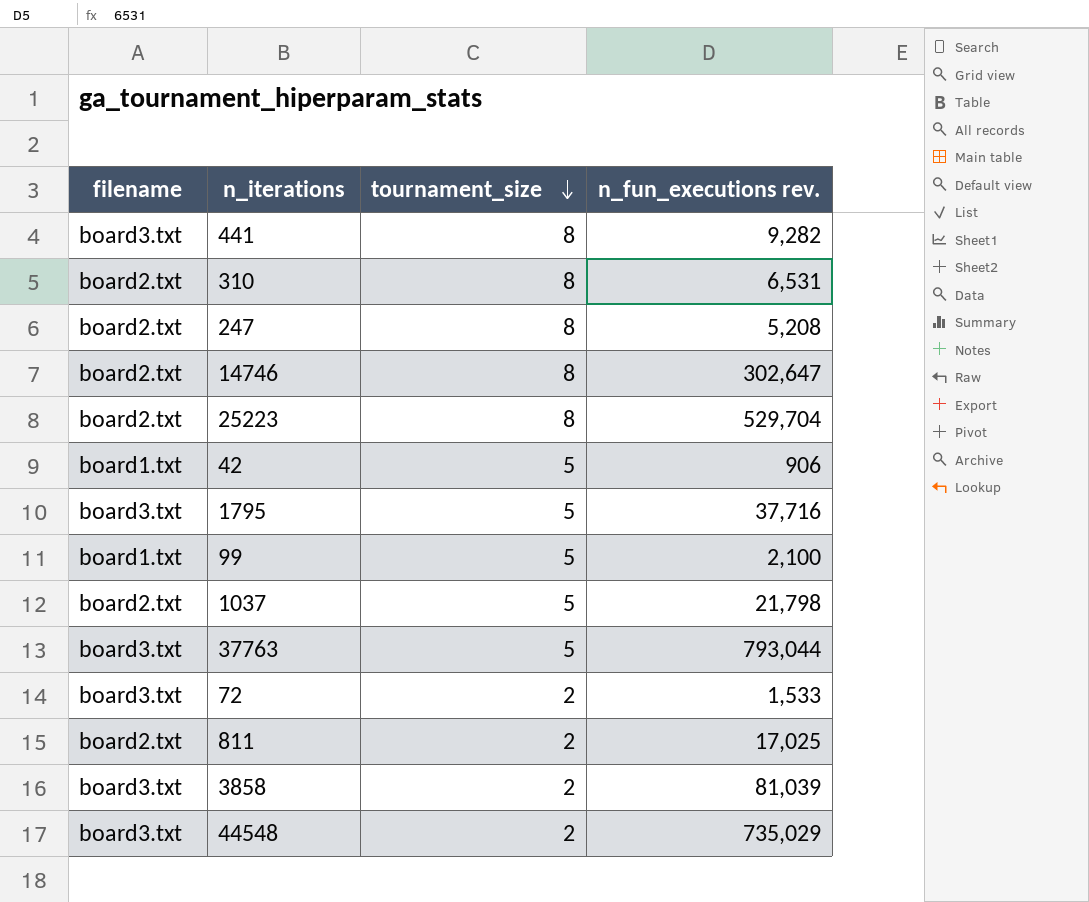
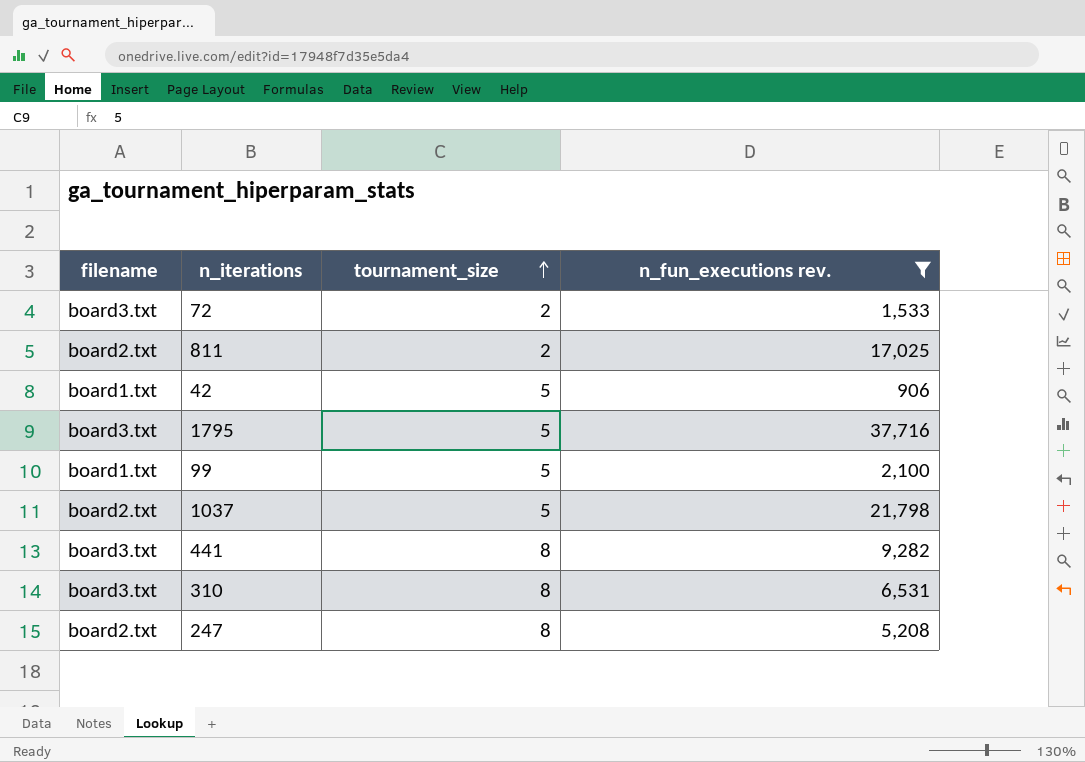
filter: none -> n_fun_executions rev. <= 37,716
row order: tournament_size descending -> tournament_size ascending
310 | filename: board2.txt -> board3.txt

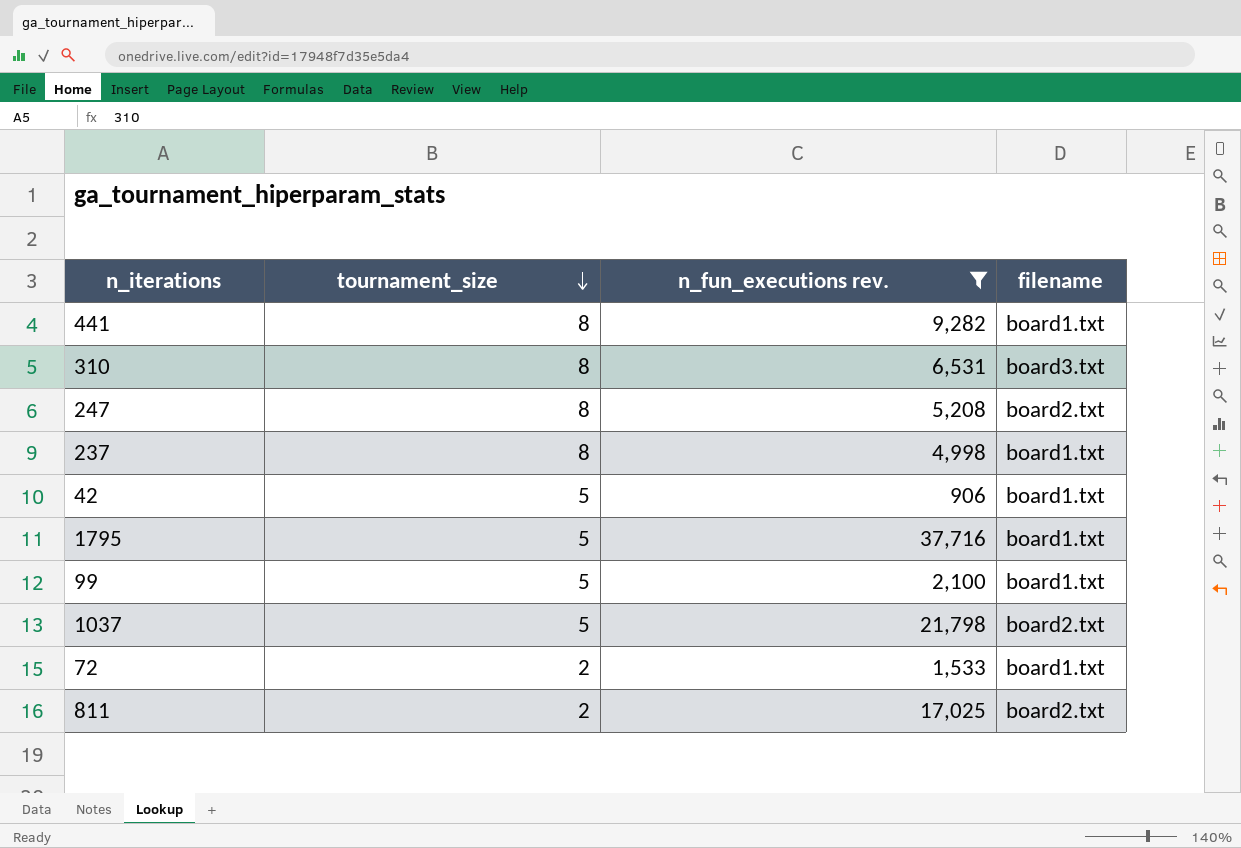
row order: tournament_size ascending -> tournament_size descending
column filename | position: 1 -> 4
441 | filename: board3.txt -> board1.txt
row 237: none -> 8 | 4,998 | board1.txt
1795 | filename: board3.txt -> board1.txt
72 | filename: board3.txt -> board1.txt

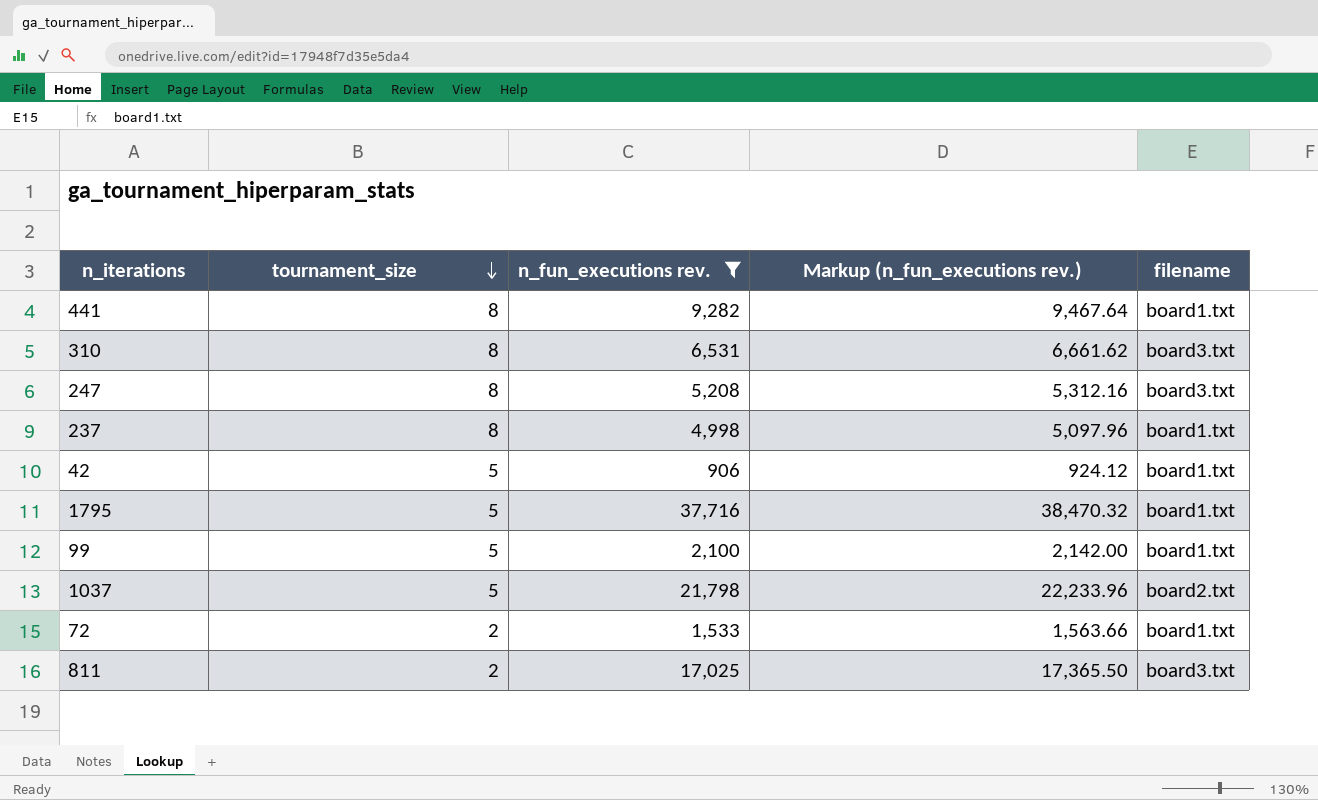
column Markup (n_fun_executions rev.) | formula: none -> [n_fun_executions rev.] * 1.02
247 | filename: board2.txt -> board3.txt
811 | filename: board2.txt -> board3.txt

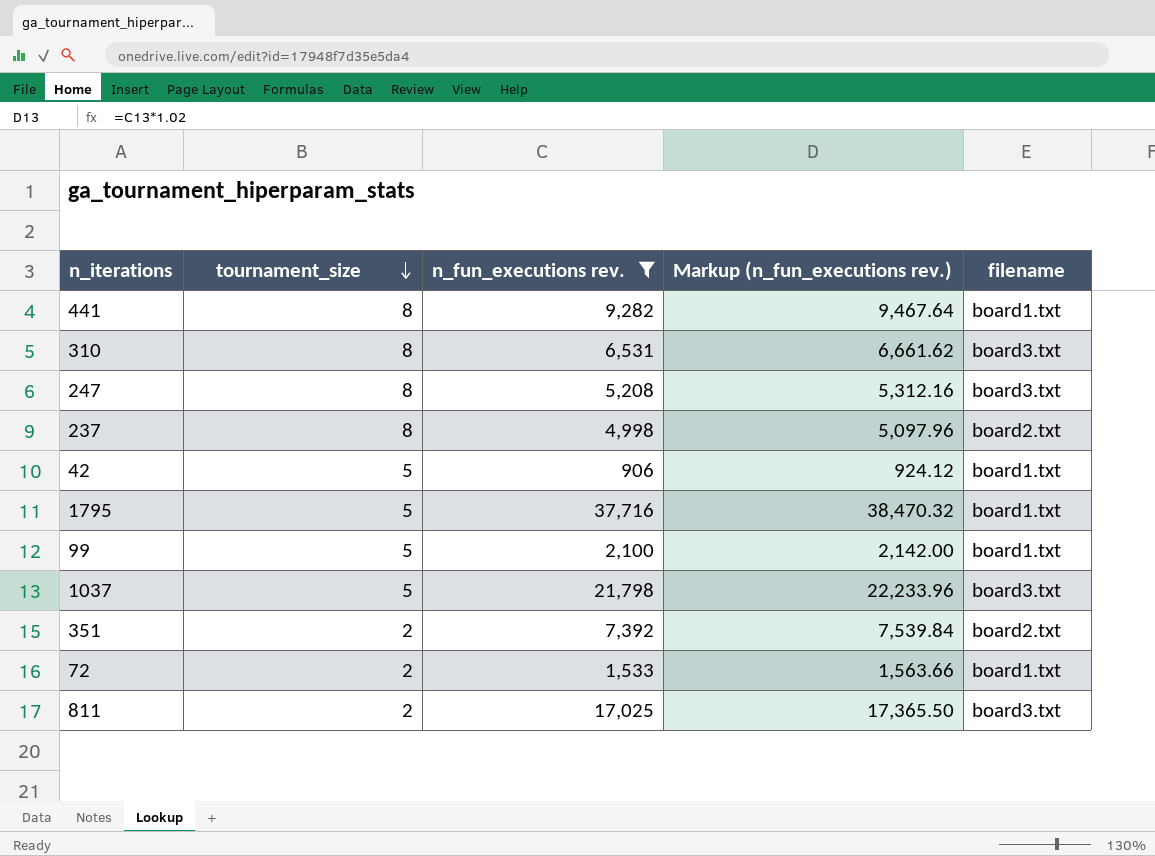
237 | filename: board1.txt -> board2.txt
1037 | filename: board2.txt -> board3.txt
row 351: none -> 2 | 7,392 | 7,539.84 | board2.txt

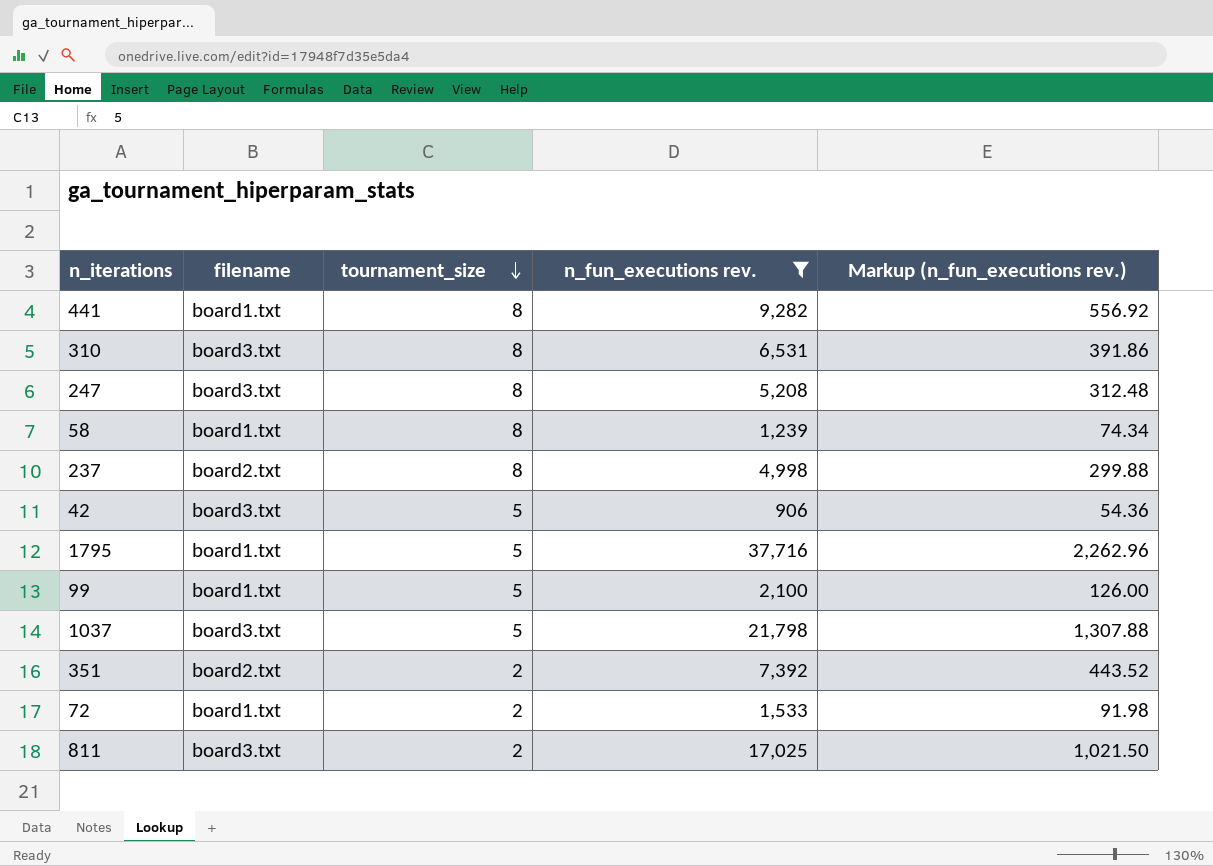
column filename | position: 5 -> 2
column Markup (n_fun_executions rev.) | formula: [n_fun_executions rev.] * 1.02 -> [n_fun_executions rev.] * 0.06
row 58: none -> board1.txt | 8 | 1,239 | 74.34
42 | filename: board1.txt -> board3.txt

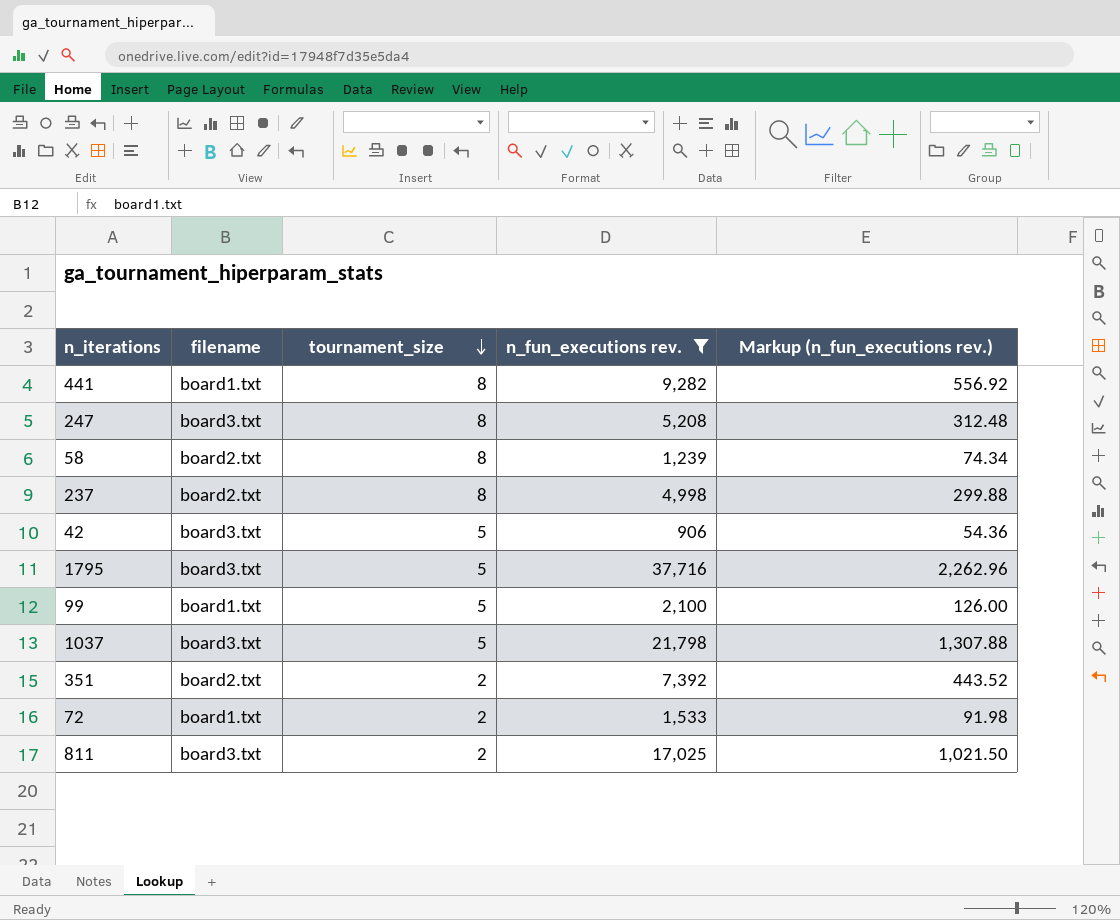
row 310: board3.txt | 8 | 6,531 | 391.86 -> none
58 | filename: board1.txt -> board2.txt
1795 | filename: board1.txt -> board3.txt

